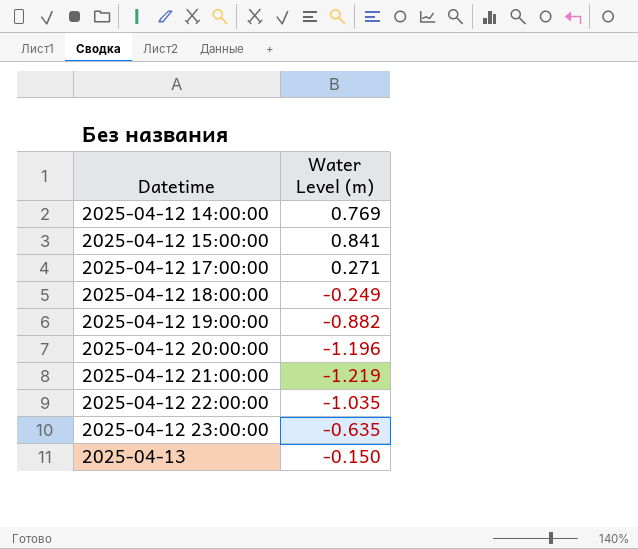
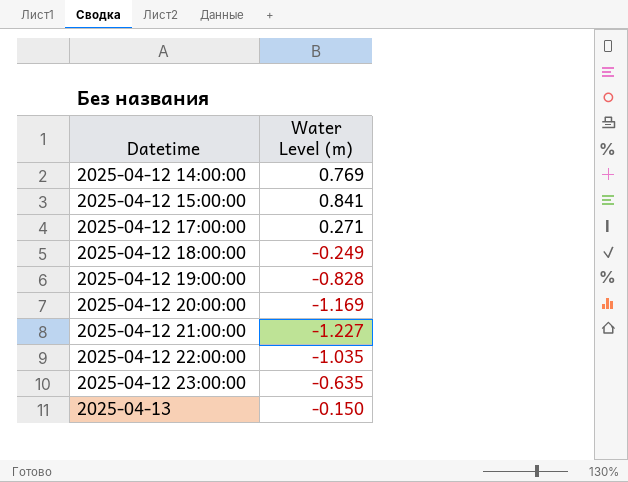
2025-04-12 19:00:00 | Water Level (m): -0.882 -> -0.828
2025-04-12 20:00:00 | Water Level (m): -1.196 -> -1.169
2025-04-12 21:00:00 | Water Level (m): -1.219 -> -1.227

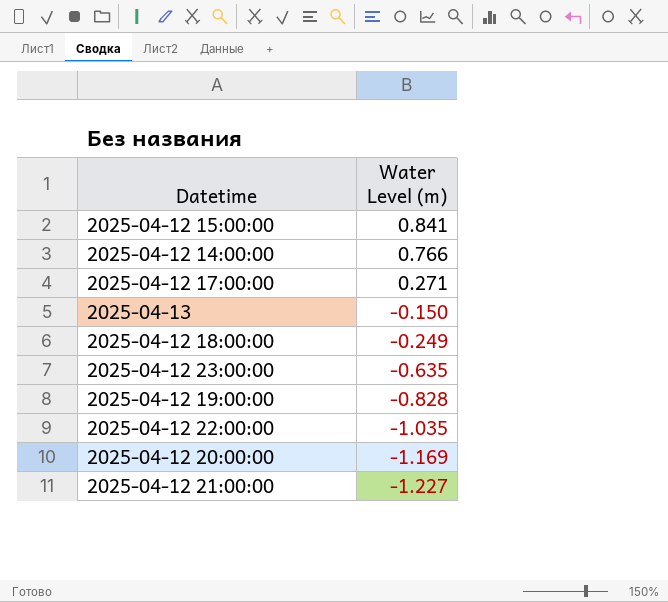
row order: Datetime ascending -> Water Level (m) descending
2025-04-12 14:00:00 | Water Level (m): 0.769 -> 0.766

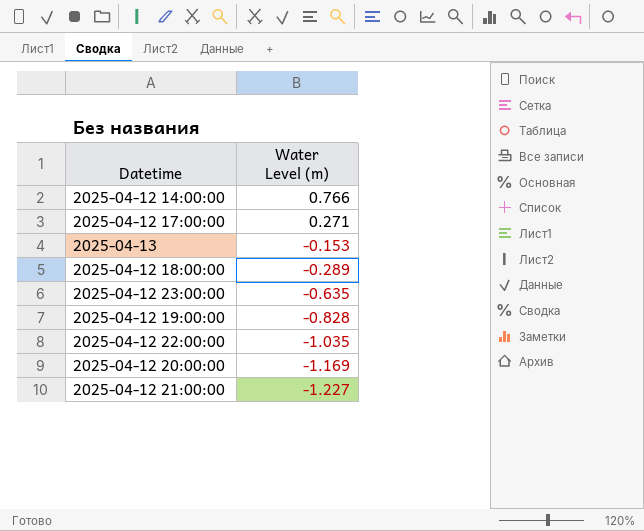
row 2025-04-12 15:00:00: 0.841 -> none
2025-04-13 | Water Level (m): -0.150 -> -0.153
2025-04-12 18:00:00 | Water Level (m): -0.249 -> -0.289

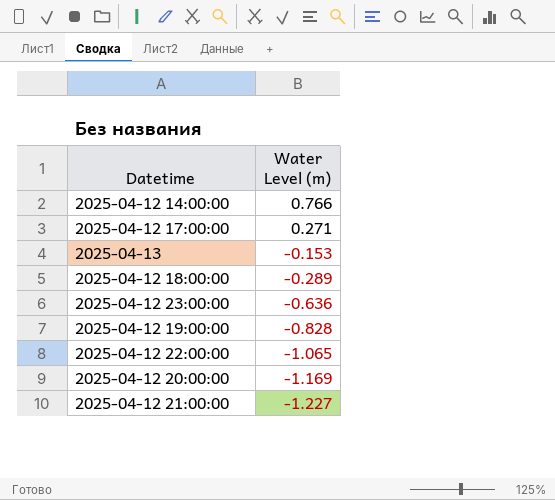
2025-04-12 23:00:00 | Water Level (m): -0.635 -> -0.636
2025-04-12 22:00:00 | Water Level (m): -1.035 -> -1.065

